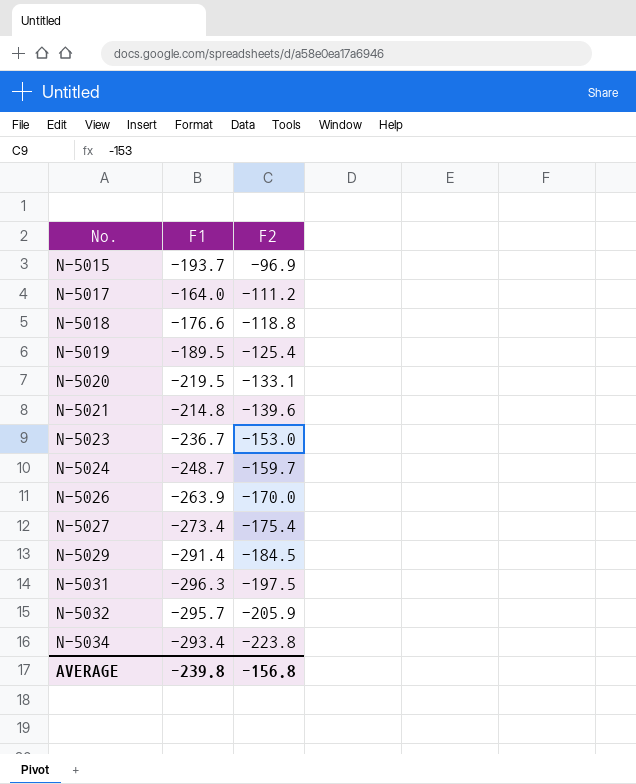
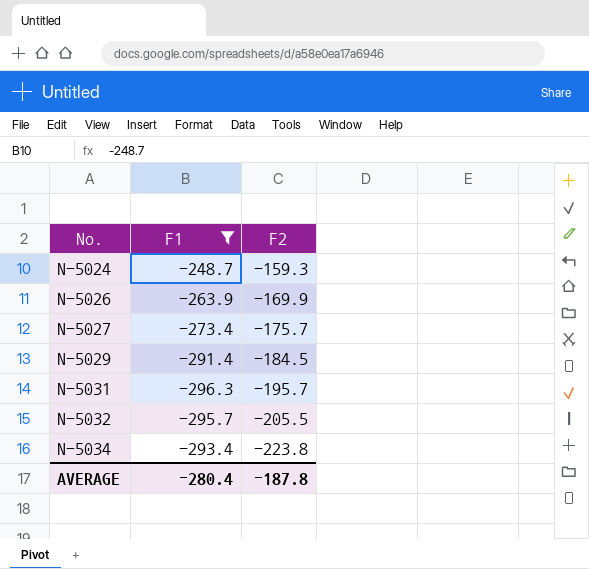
filter: none -> F1 <= -248.7
N-5024 | F2: -159.7 -> -159.3
N-5026 | F2: -170.0 -> -169.9
N-5027 | F2: -175.4 -> -175.7
N-5031 | F2: -197.5 -> -195.7
N-5032 | F2: -205.9 -> -205.5
AVERAGE | F1: -239.8 -> -280.4
AVERAGE | F2: -156.8 -> -187.8

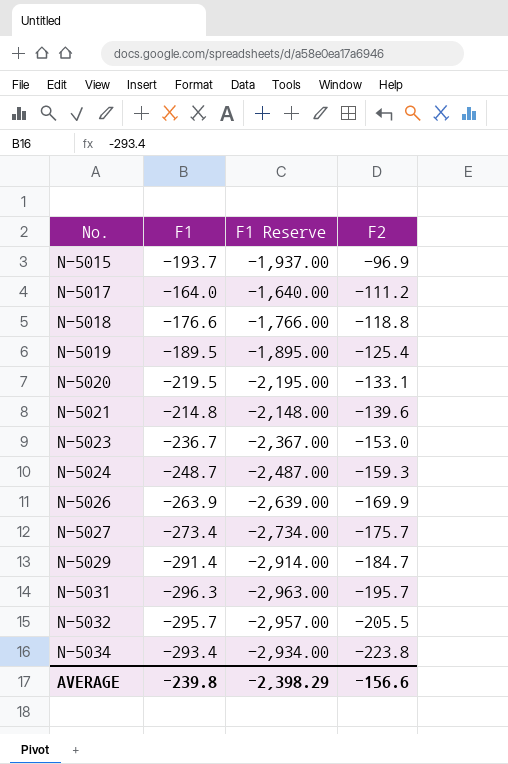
filter: F1 <= -248.7 -> none
column F1 Reserve | formula: none -> [F1] * 10
N-5029 | F2: -184.5 -> -184.7
AVERAGE | F1: -280.4 -> -239.8
AVERAGE | F2: -187.8 -> -156.6

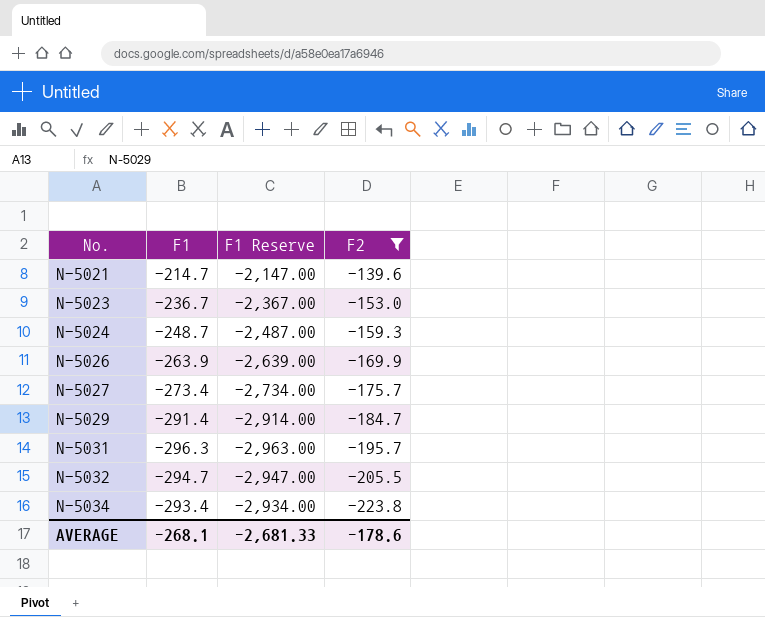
filter: none -> F2 <= -139.6
N-5021 | F1: -214.8 -> -214.7
N-5021 | F1 Reserve: -2,148.00 -> -2,147.00
N-5032 | F1: -295.7 -> -294.7
N-5032 | F1 Reserve: -2,957.00 -> -2,947.00
AVERAGE | F1: -239.8 -> -268.1
AVERAGE | F1 Reserve: -2,398.29 -> -2,681.33
AVERAGE | F2: -156.6 -> -178.6

